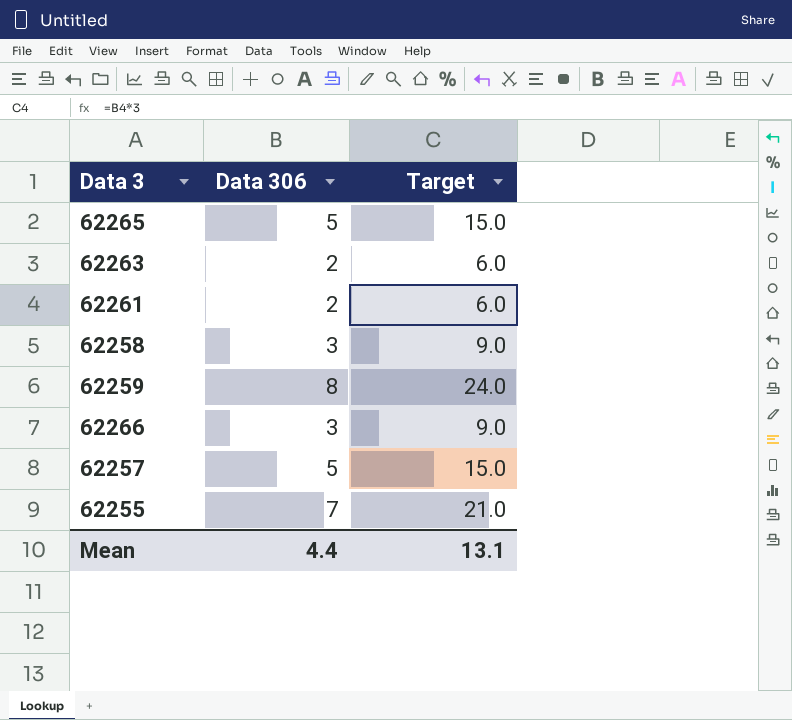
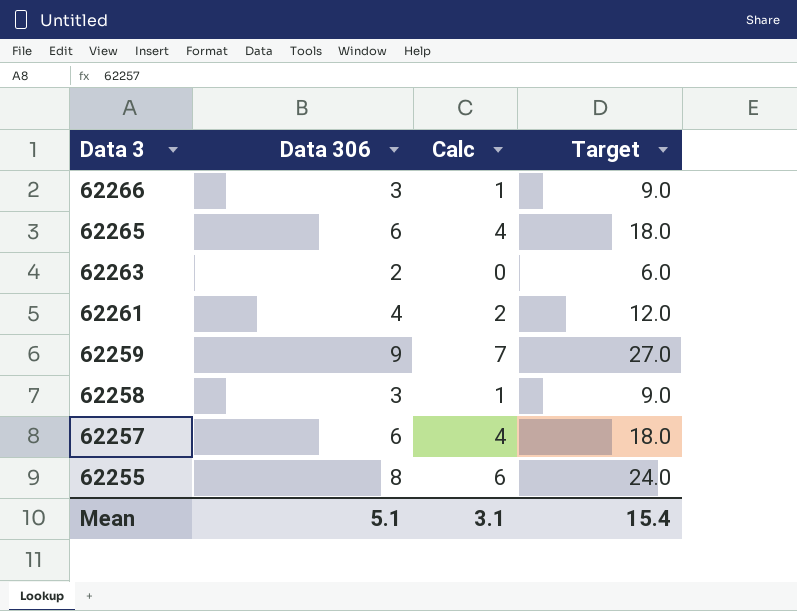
row order: none -> Data 3 descending
column Calc | formula: none -> [Data 306] - 2
62265 | Data 306: 5 -> 6
62265 | Target: 15.0 -> 18.0
62261 | Data 306: 2 -> 4
62261 | Target: 6.0 -> 12.0
62259 | Data 306: 8 -> 9
62259 | Target: 24.0 -> 27.0
62257 | Data 306: 5 -> 6
62257 | Target: 15.0 -> 18.0
62255 | Data 306: 7 -> 8
62255 | Target: 21.0 -> 24.0
Mean | Data 306: 4.4 -> 5.1
Mean | Target: 13.1 -> 15.4

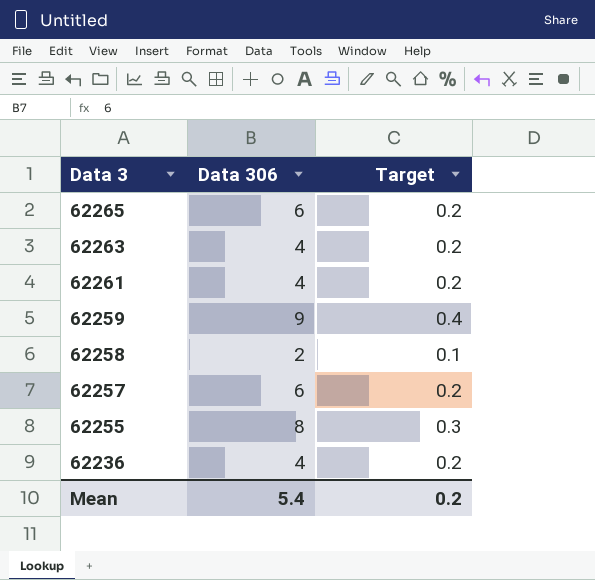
column Calc | formula: [Data 306] - 2 -> none
column Target | formula: [Data 306] * 3 -> [Data 306] * 0.04
row 62266: 3 | 1 | 9.0 -> none
62263 | Data 306: 2 -> 4
62258 | Data 306: 3 -> 2
row 62236: none -> 4 | 0.2
Mean | Data 306: 5.1 -> 5.4
Mean | Target: 15.4 -> 0.2

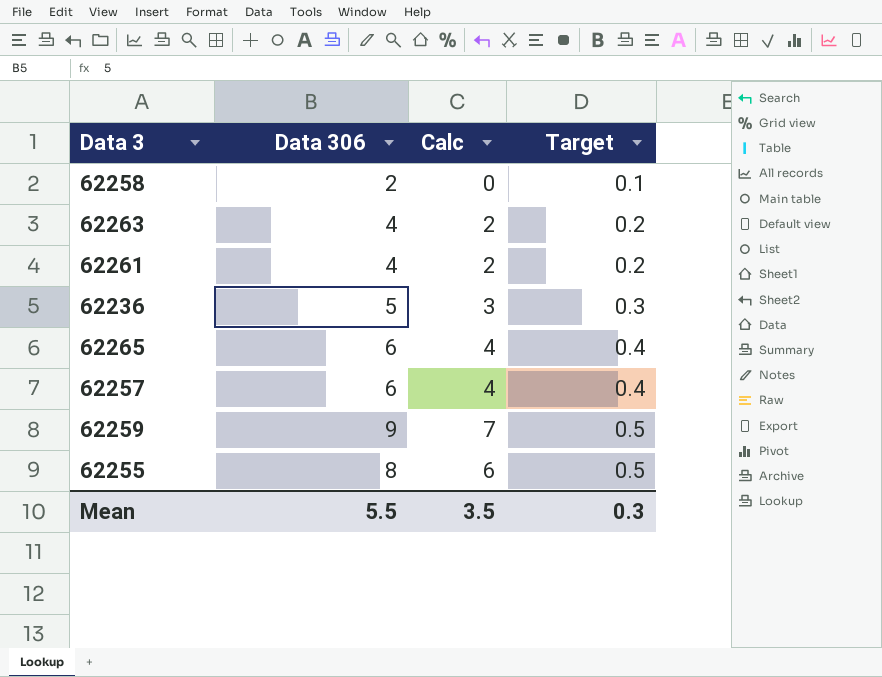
row order: Data 3 descending -> Target ascending
column Calc | formula: none -> [Data 306] - 2
column Target | formula: [Data 306] * 0.04 -> [Data 306] * 0.06
62236 | Data 306: 4 -> 5
Mean | Data 306: 5.4 -> 5.5
Mean | Target: 0.2 -> 0.3

